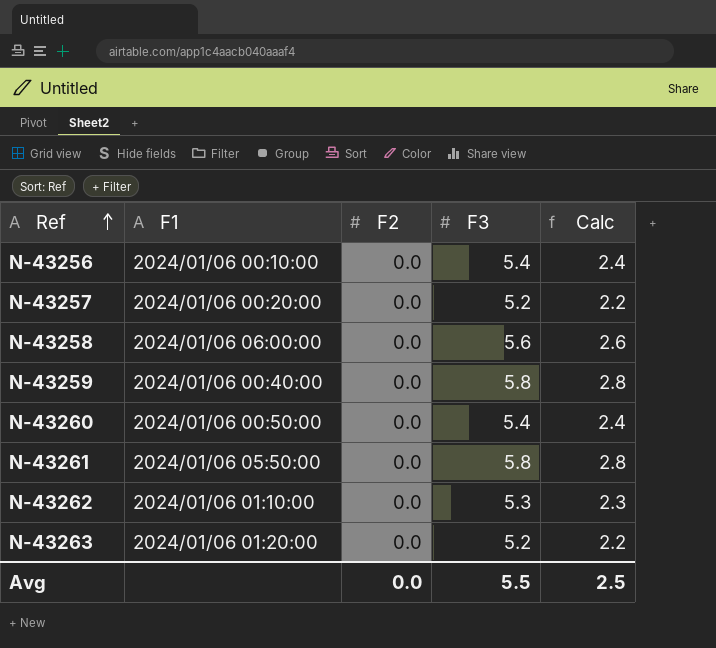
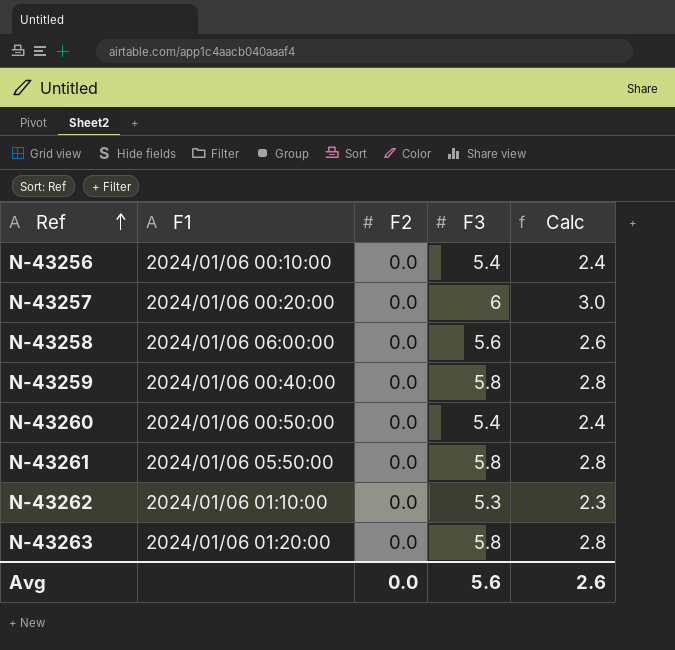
N-43257 | F3: 5.2 -> 6
N-43257 | Calc: 2.2 -> 3.0
N-43263 | F3: 5.2 -> 5.8
N-43263 | Calc: 2.2 -> 2.8
Avg | F3: 5.5 -> 5.6
Avg | Calc: 2.5 -> 2.6

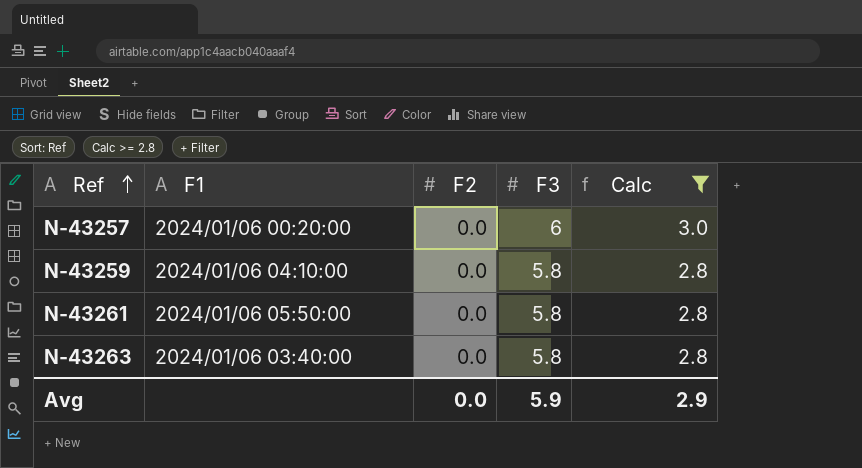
filter: none -> Calc >= 2.8
N-43259 | F1: 2024/01/06 00:40:00 -> 2024/01/06 04:10:00
N-43263 | F1: 2024/01/06 01:20:00 -> 2024/01/06 03:40:00
Avg | F3: 5.6 -> 5.9
Avg | Calc: 2.6 -> 2.9

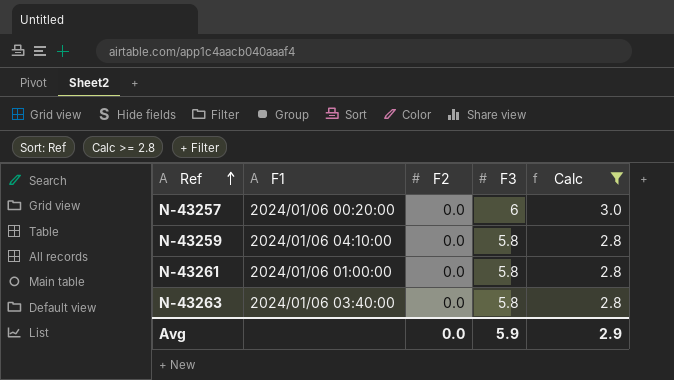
N-43261 | F1: 2024/01/06 05:50:00 -> 2024/01/06 01:00:00

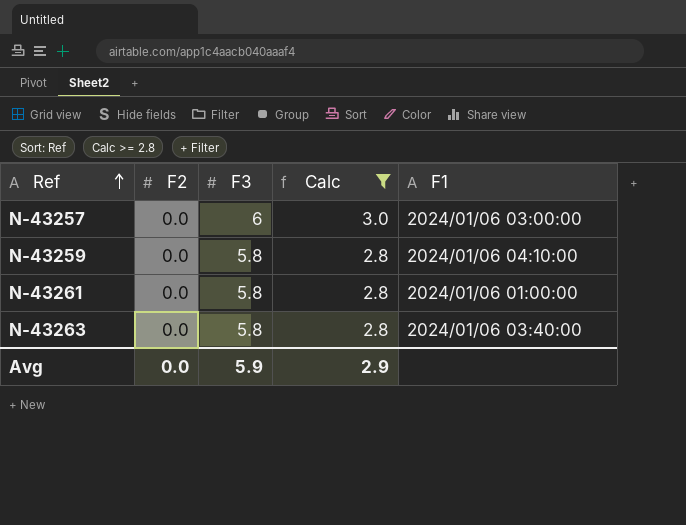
column F1 | position: 2 -> 5
N-43257 | F1: 2024/01/06 00:20:00 -> 2024/01/06 03:00:00

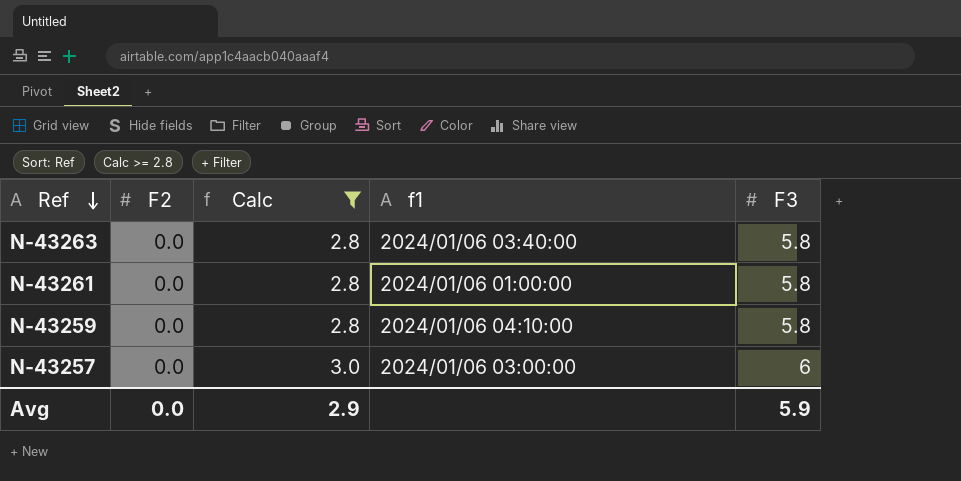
row order: Ref ascending -> Ref descending
column name: F1 -> f1
column F3 | position: 3 -> 5

